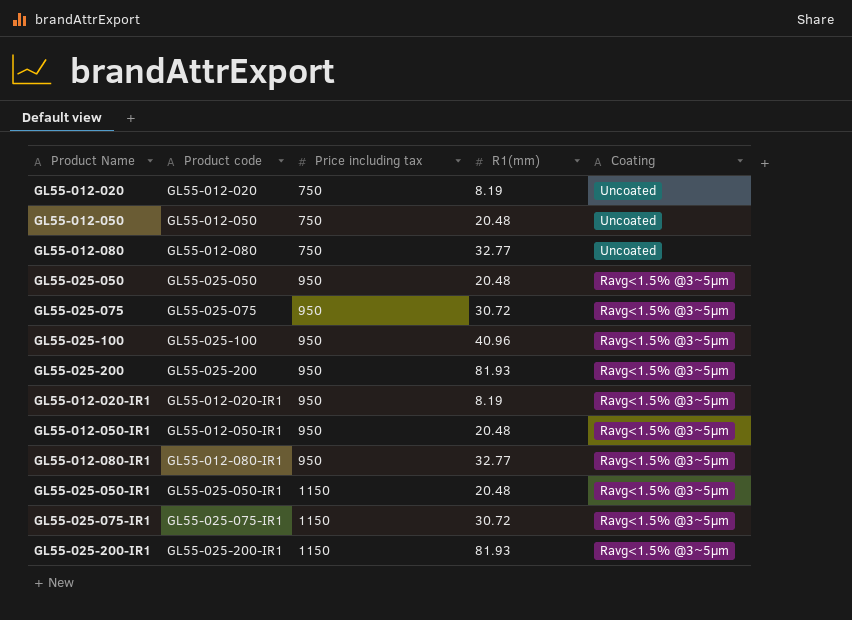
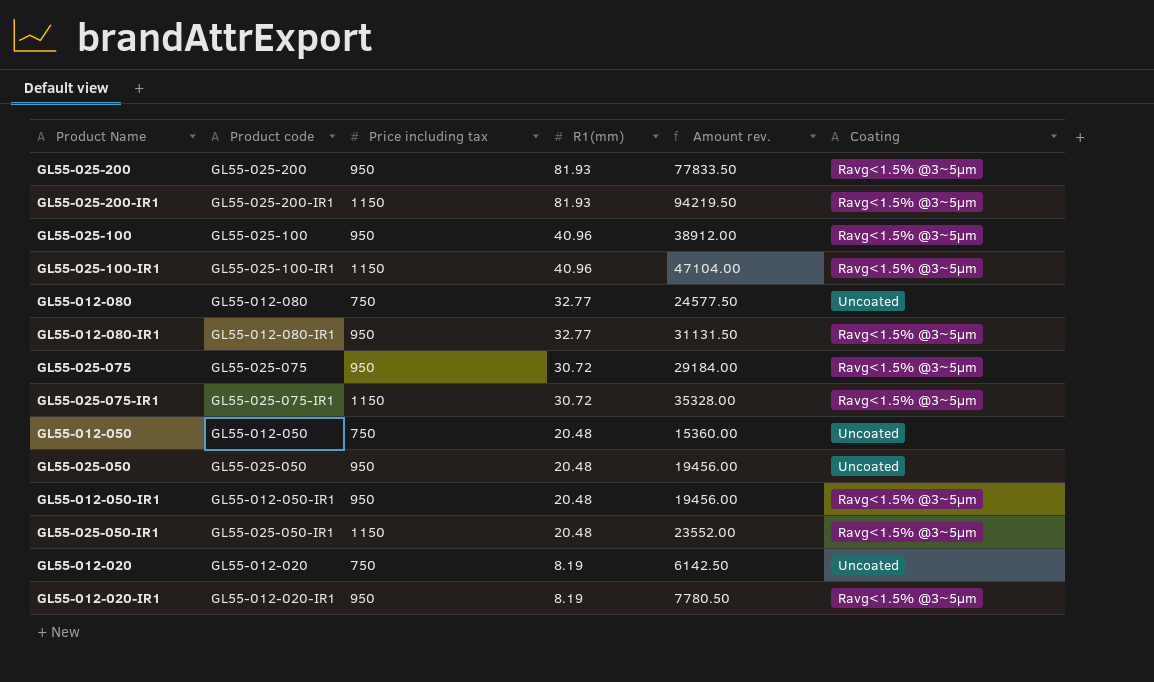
row order: Price including tax ascending -> R1(mm) descending
column Amount rev. | formula: none -> [Price including tax] * [R1(mm)]
row GL55-025-100-IR1: none -> GL55-025-100-IR1 | 1150 | 40.96 | 47104.00 | Ravg<1.5% @3~5μm
GL55-025-050 | Coating: Ravg<1.5% @3~5μm -> Uncoated

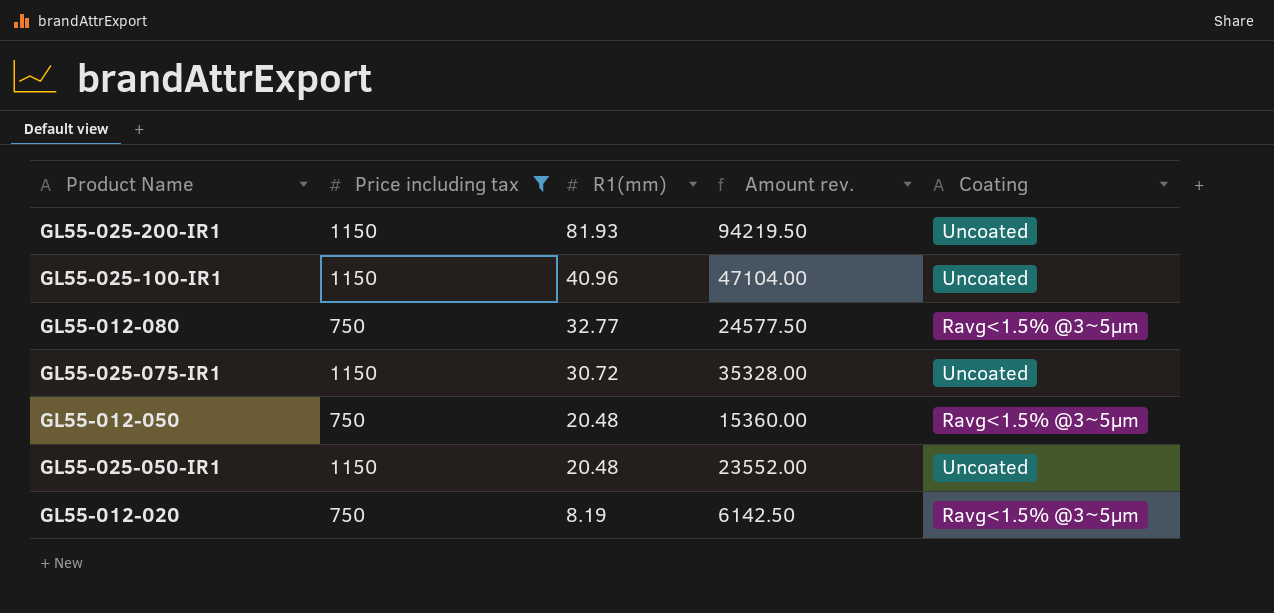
filter: none -> Price including tax != 950
column Product code | position: 2 -> none
GL55-025-200-IR1 | Coating: Ravg<1.5% @3~5μm -> Uncoated
GL55-025-100-IR1 | Coating: Ravg<1.5% @3~5μm -> Uncoated
GL55-012-080 | Coating: Uncoated -> Ravg<1.5% @3~5μm
GL55-025-075-IR1 | Coating: Ravg<1.5% @3~5μm -> Uncoated
GL55-012-050 | Coating: Uncoated -> Ravg<1.5% @3~5μm
GL55-025-050-IR1 | Coating: Ravg<1.5% @3~5μm -> Uncoated
GL55-012-020 | Coating: Uncoated -> Ravg<1.5% @3~5μm

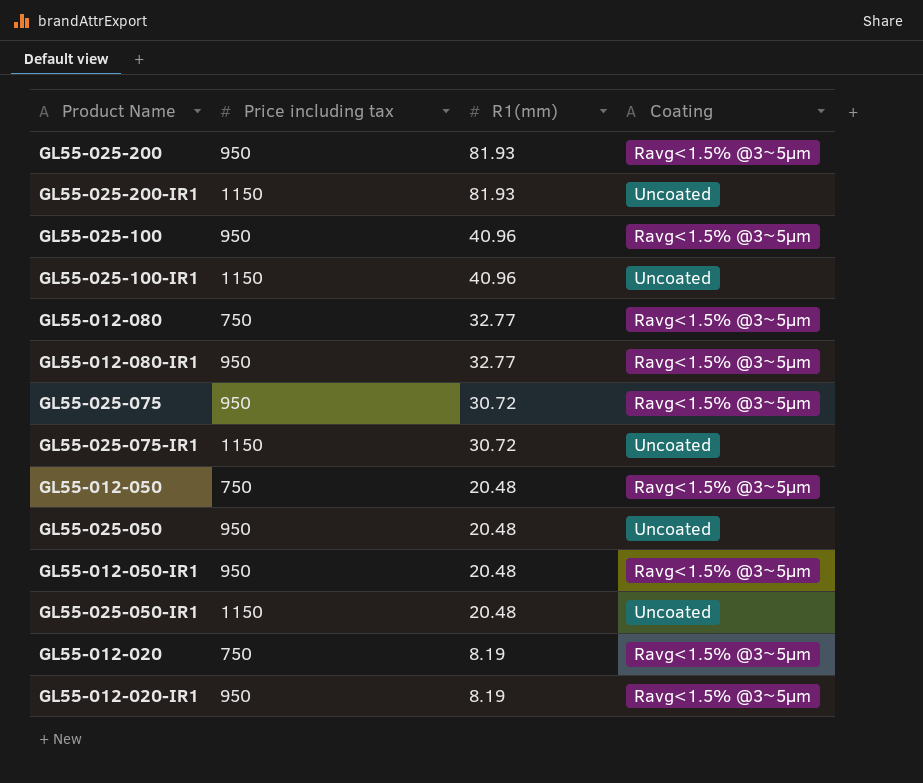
filter: Price including tax != 950 -> none
column Amount rev. | formula: [Price including tax] * [R1(mm)] -> none

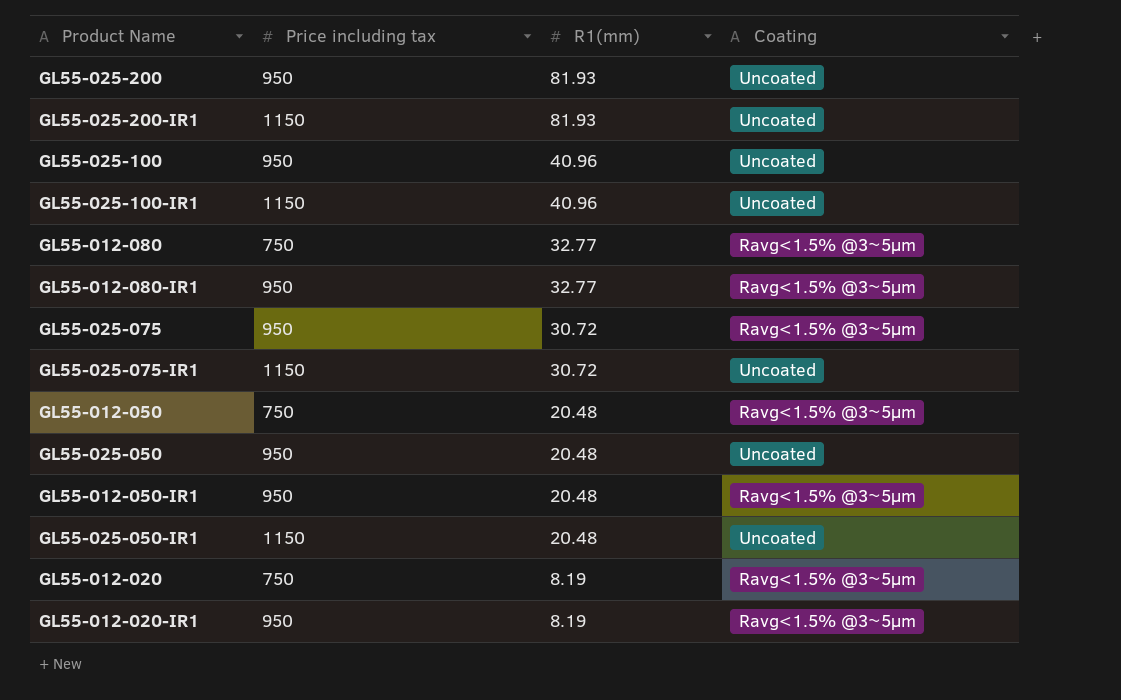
GL55-025-200 | Coating: Ravg<1.5% @3~5μm -> Uncoated
GL55-025-100 | Coating: Ravg<1.5% @3~5μm -> Uncoated

